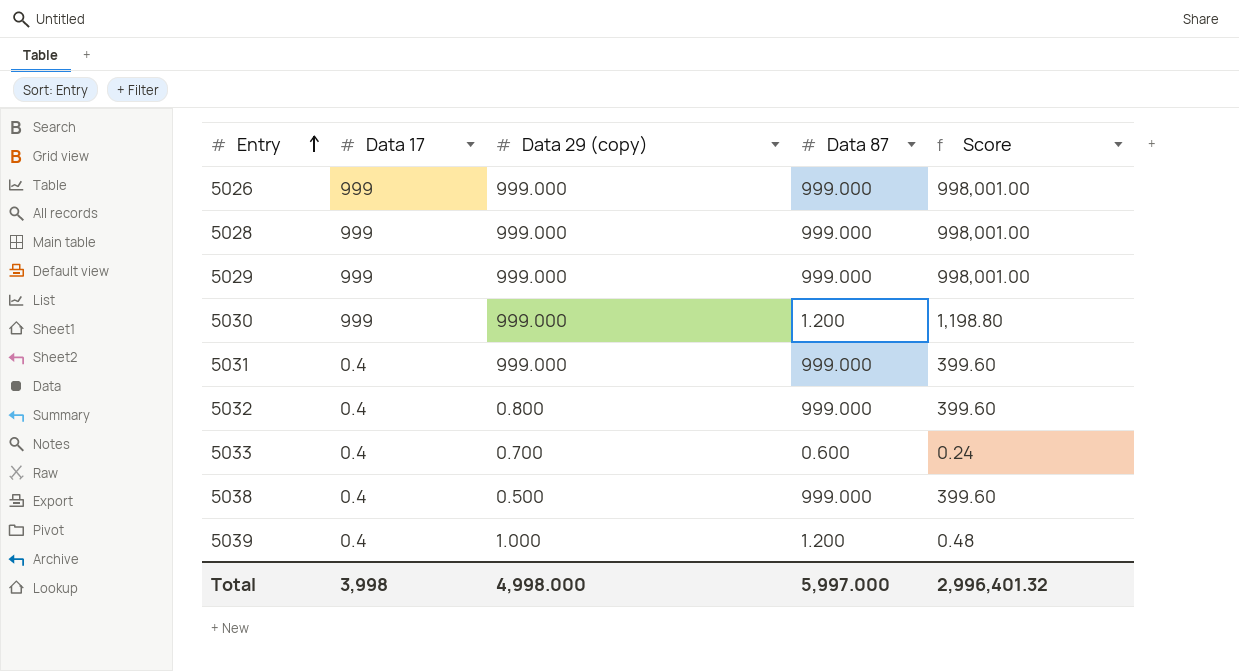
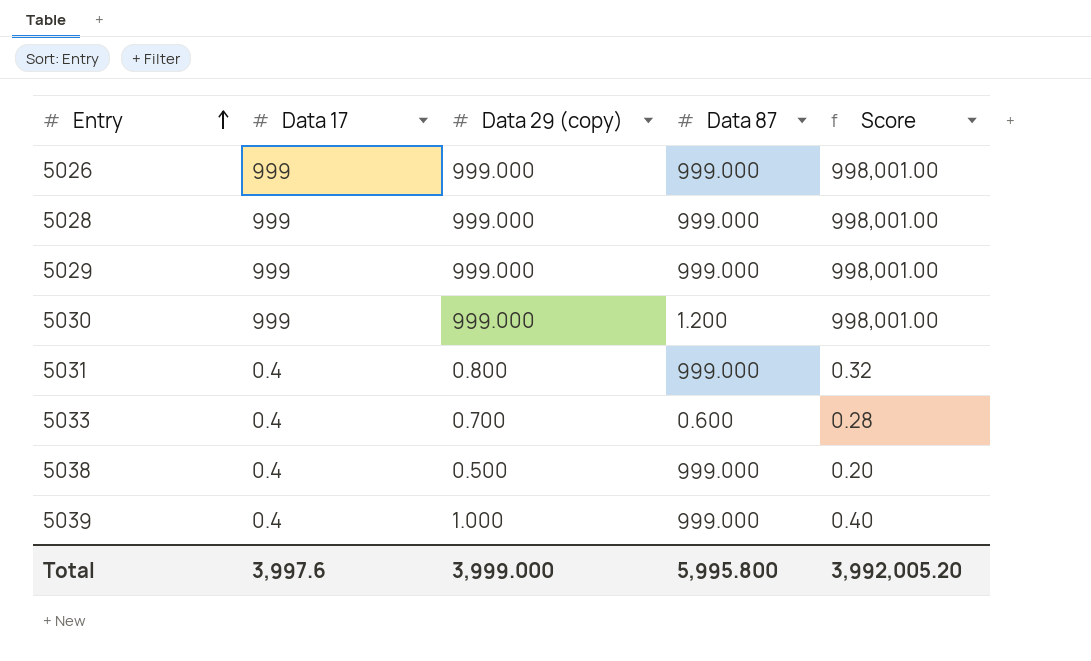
column Score | formula: [Data 17] * [Data 87] -> [Data 17] * [Data 29 (copy)]
row 5032: 0.4 | 0.800 | 999.000 | 399.60 -> none
5031 | Data 29 (copy): 999.000 -> 0.800
5039 | Data 87: 1.200 -> 999.000
Total | Data 17: 3,998 -> 3,997.6
Total | Data 29 (copy): 4,998.000 -> 3,999.000
Total | Data 87: 5,997.000 -> 5,995.800
Total | Score: 2,996,401.32 -> 3,992,005.20

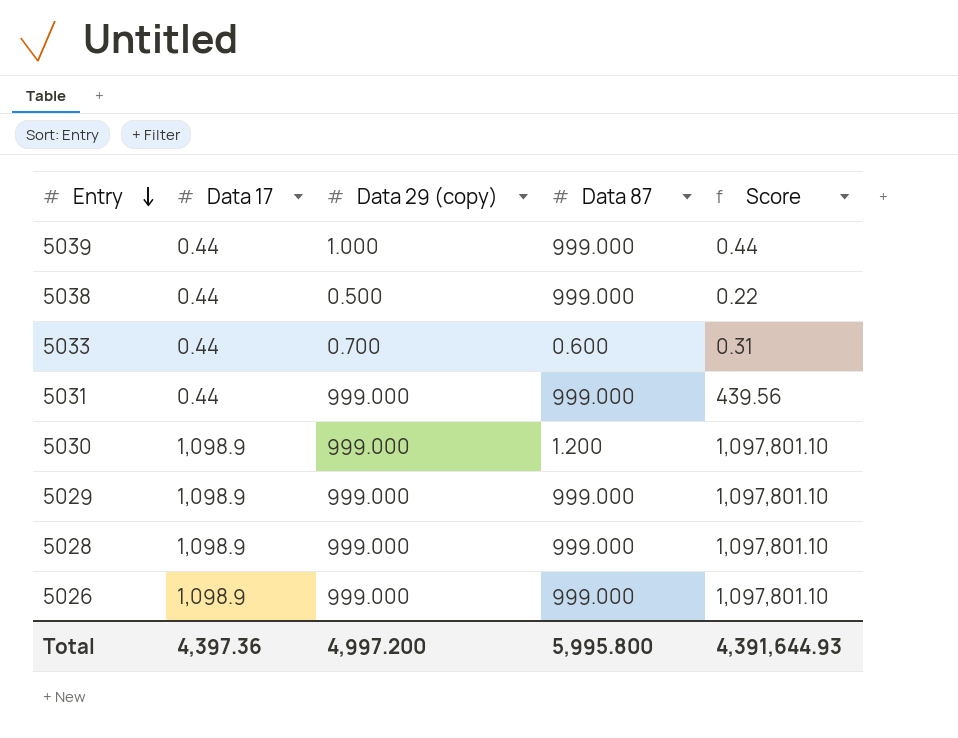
row order: Entry ascending -> Entry descending
5039 | Data 17: 0.4 -> 0.44
5039 | Score: 0.40 -> 0.44
5038 | Data 17: 0.4 -> 0.44
5038 | Score: 0.20 -> 0.22
5033 | Data 17: 0.4 -> 0.44
5033 | Score: 0.28 -> 0.31
5031 | Data 17: 0.4 -> 0.44
5031 | Data 29 (copy): 0.800 -> 999.000
5031 | Score: 0.32 -> 439.56
5030 | Data 17: 999 -> 1,098.9
5030 | Score: 998,001.00 -> 1,097,801.10
5029 | Data 17: 999 -> 1,098.9
5029 | Score: 998,001.00 -> 1,097,801.10
5028 | Data 17: 999 -> 1,098.9
5028 | Score: 998,001.00 -> 1,097,801.10
5026 | Data 17: 999 -> 1,098.9
5026 | Score: 998,001.00 -> 1,097,801.10
Total | Data 17: 3,997.6 -> 4,397.36
Total | Data 29 (copy): 3,999.000 -> 4,997.200
Total | Score: 3,992,005.20 -> 4,391,644.93

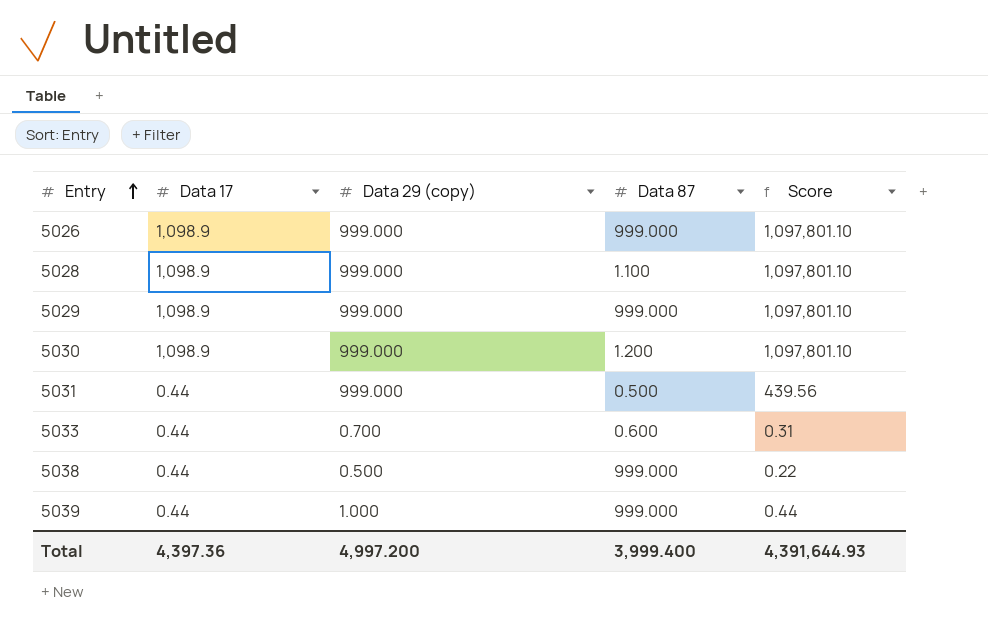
row order: Entry descending -> Entry ascending
5028 | Data 87: 999.000 -> 1.100
5031 | Data 87: 999.000 -> 0.500
Total | Data 87: 5,995.800 -> 3,999.400

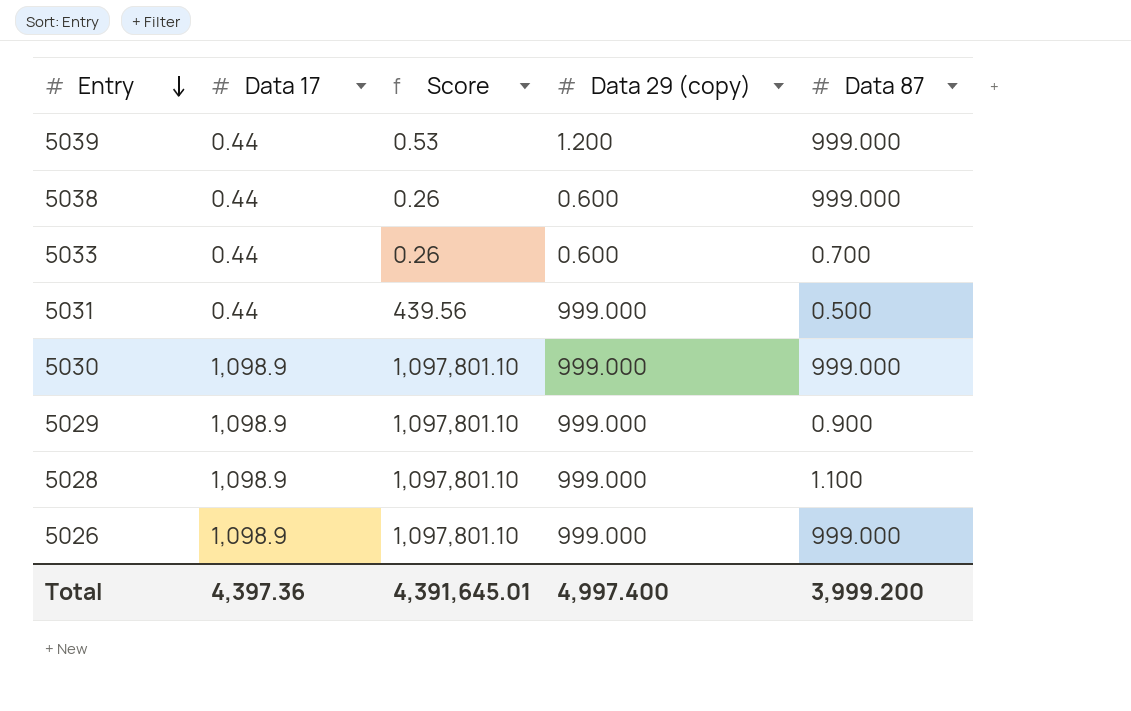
row order: Entry ascending -> Entry descending
column Score | position: 5 -> 3
5039 | Score: 0.44 -> 0.53
5039 | Data 29 (copy): 1.000 -> 1.200
5038 | Score: 0.22 -> 0.26
5038 | Data 29 (copy): 0.500 -> 0.600
5033 | Score: 0.31 -> 0.26
5033 | Data 29 (copy): 0.700 -> 0.600
5033 | Data 87: 0.600 -> 0.700
5030 | Data 87: 1.200 -> 999.000
5029 | Data 87: 999.000 -> 0.900
Total | Score: 4,391,644.93 -> 4,391,645.01
Total | Data 29 (copy): 4,997.200 -> 4,997.400
Total | Data 87: 3,999.400 -> 3,999.200

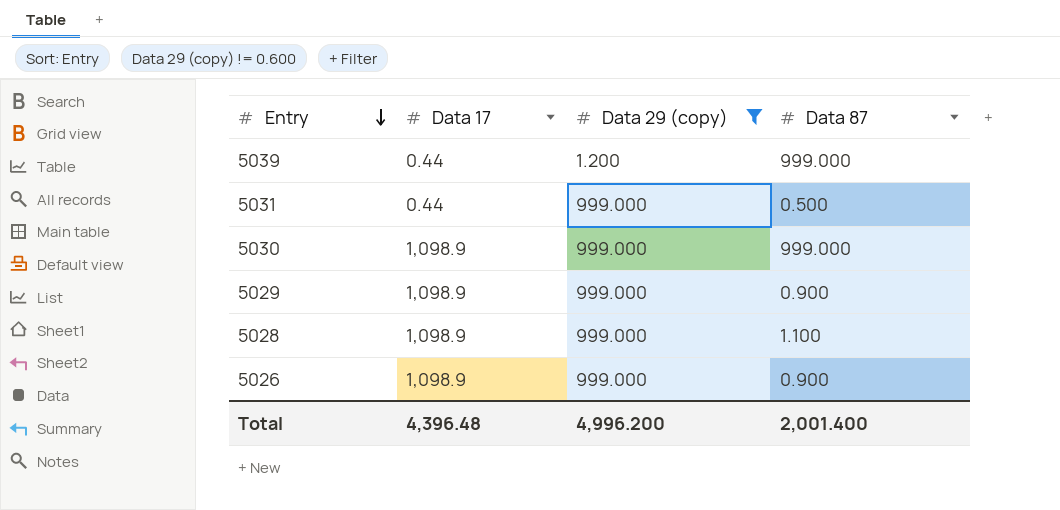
filter: none -> Data 29 (copy) != 0.600
column Score | formula: [Data 17] * [Data 29 (copy)] -> none
5026 | Data 87: 999.000 -> 0.900
Total | Data 17: 4,397.36 -> 4,396.48
Total | Data 29 (copy): 4,997.400 -> 4,996.200
Total | Data 87: 3,999.200 -> 2,001.400

